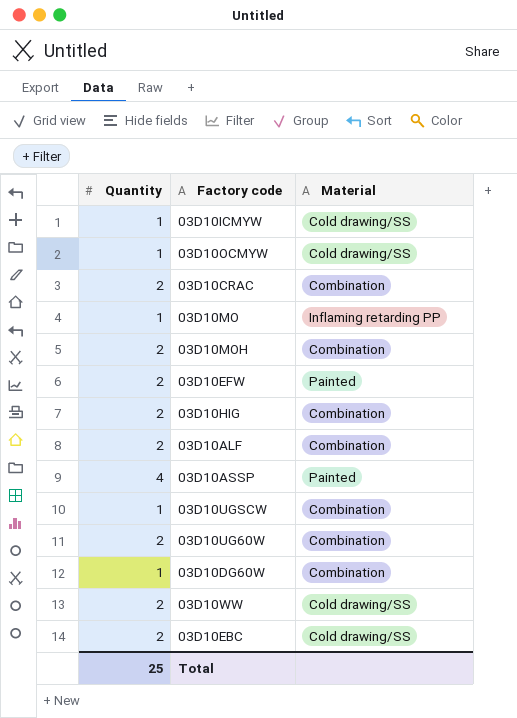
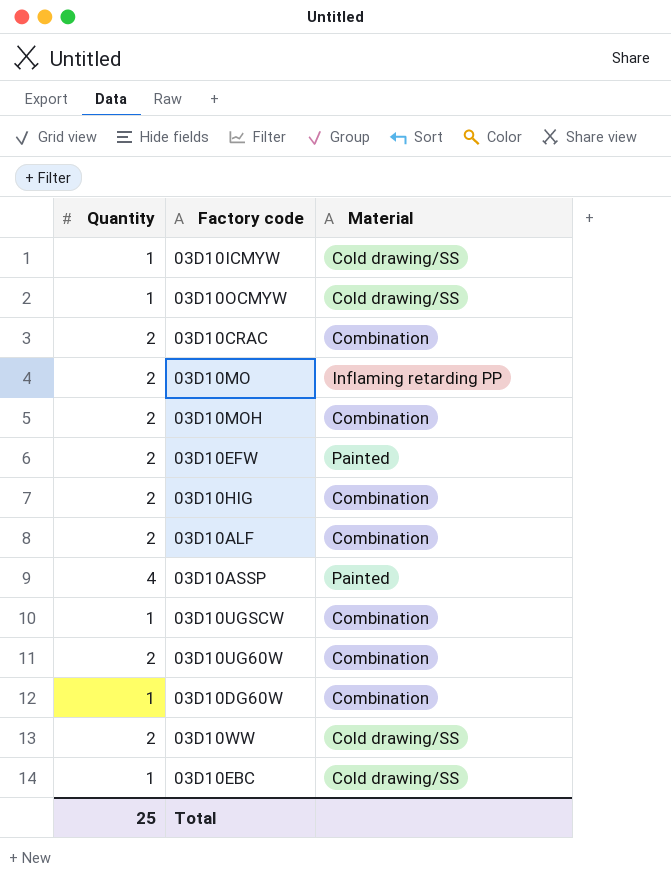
03D10MO | Quantity: 1 -> 2
03D10EBC | Quantity: 2 -> 1

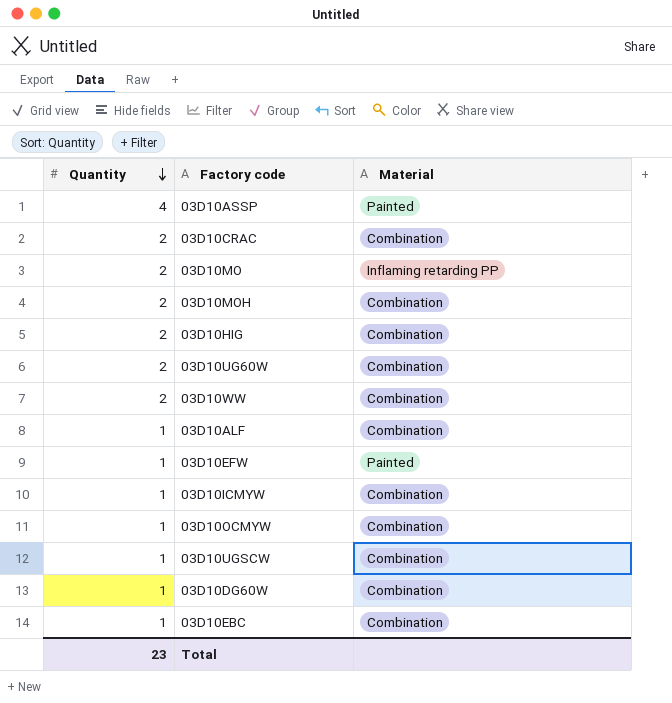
row order: none -> Quantity descending
03D10WW | Material: Cold drawing/SS -> Combination
03D10ALF | Quantity: 2 -> 1
03D10EFW | Quantity: 2 -> 1
03D10ICMYW | Material: Cold drawing/SS -> Combination
03D10OCMYW | Material: Cold drawing/SS -> Combination
03D10EBC | Material: Cold drawing/SS -> Combination
Total | Quantity: 25 -> 23

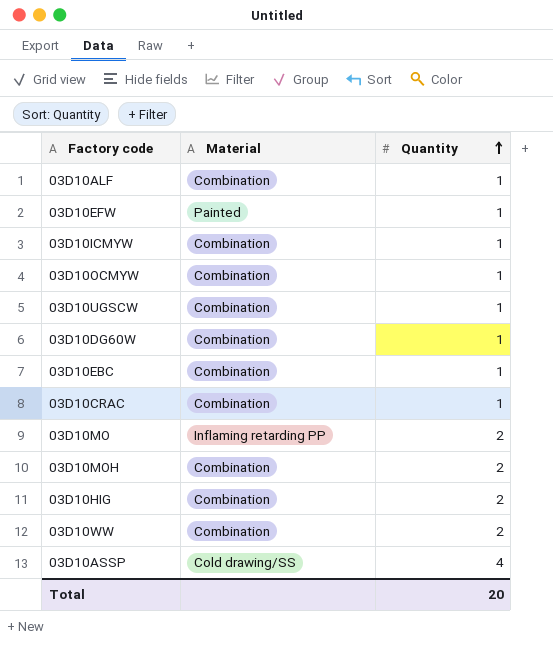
row order: Quantity descending -> Quantity ascending
column Quantity | position: 1 -> 3
row 03D10UG60W: 2 | Combination -> none
03D10CRAC | Quantity: 2 -> 1
03D10ASSP | Material: Painted -> Cold drawing/SS
Total | Quantity: 23 -> 20

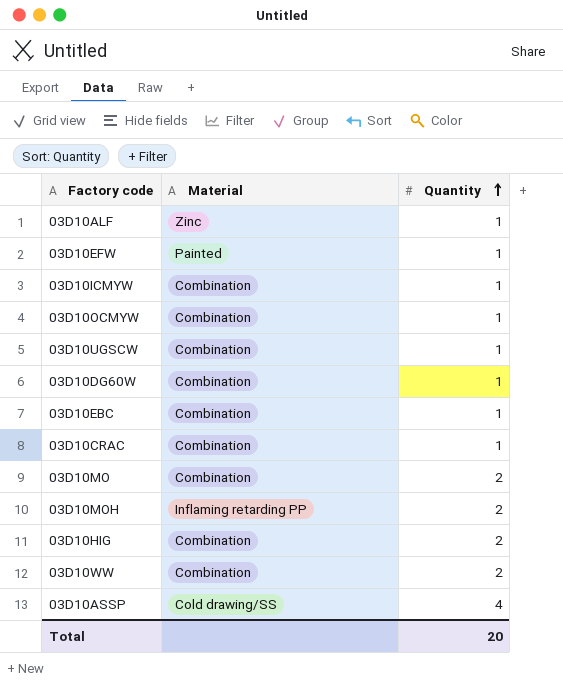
03D10ALF | Material: Combination -> Zinc
03D10MO | Material: Inflaming retarding PP -> Combination
03D10MOH | Material: Combination -> Inflaming retarding PP

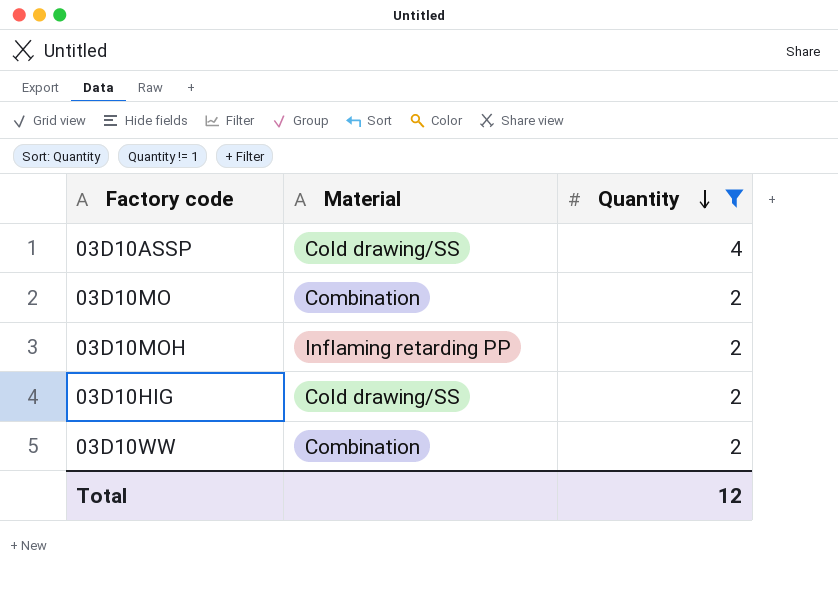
filter: none -> Quantity != 1
row order: Quantity ascending -> Quantity descending
03D10HIG | Material: Combination -> Cold drawing/SS
Total | Quantity: 20 -> 12

